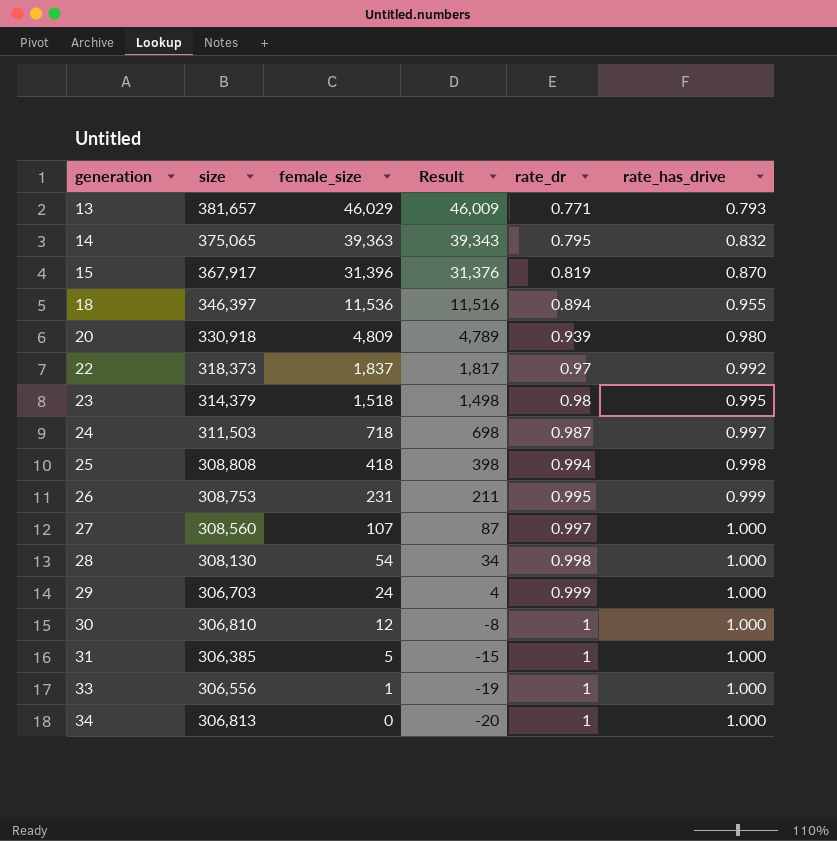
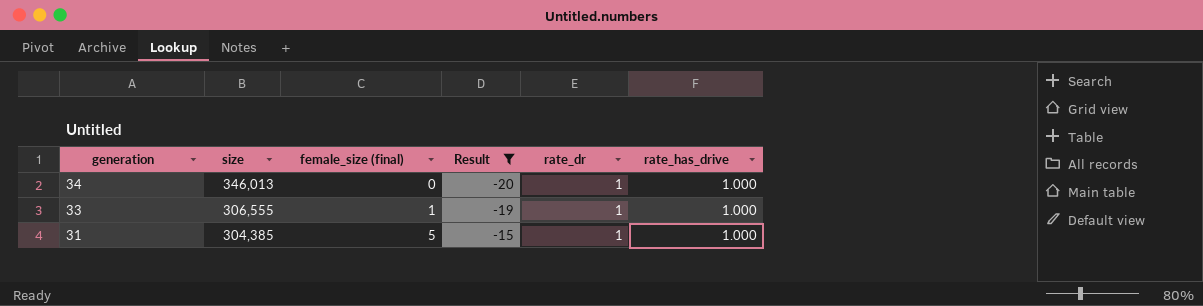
filter: none -> Result <= -15
row order: generation ascending -> generation descending
column name: female_size -> female_size (final)
34 | size: 306,813 -> 346,013
33 | size: 306,556 -> 306,555
31 | size: 306,385 -> 304,385

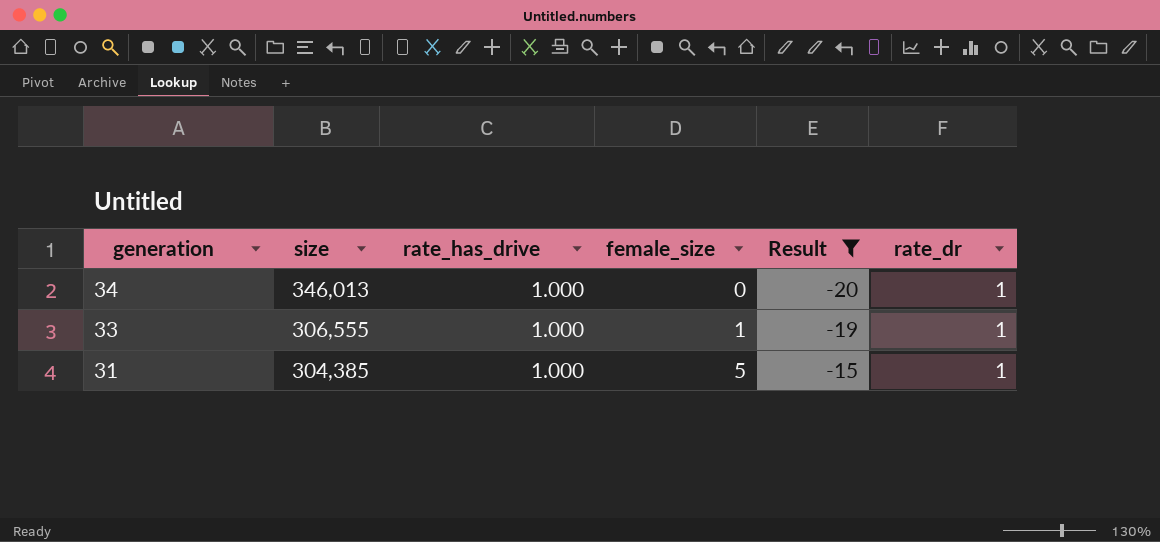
column rate_has_drive | position: 6 -> 3
column name: female_size (final) -> female_size

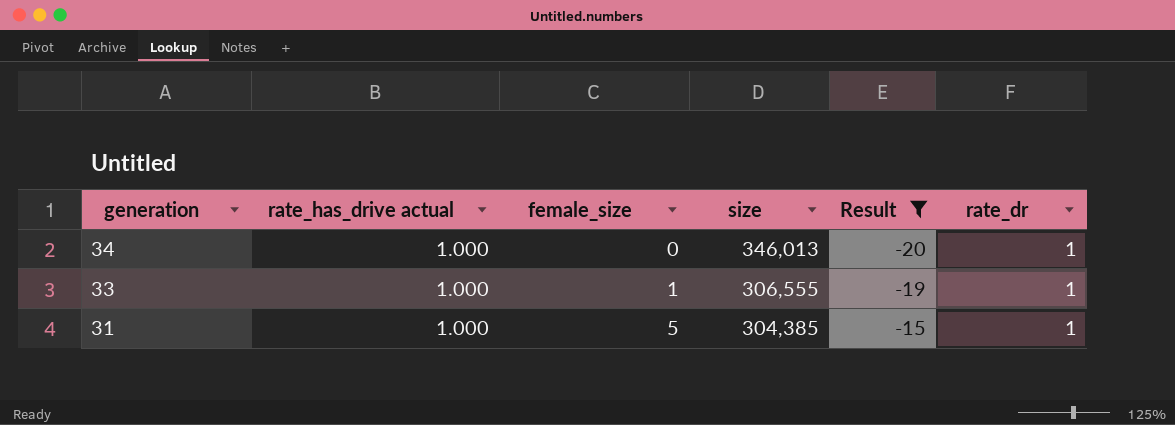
column name: rate_has_drive -> rate_has_drive actual
column size | position: 2 -> 4

